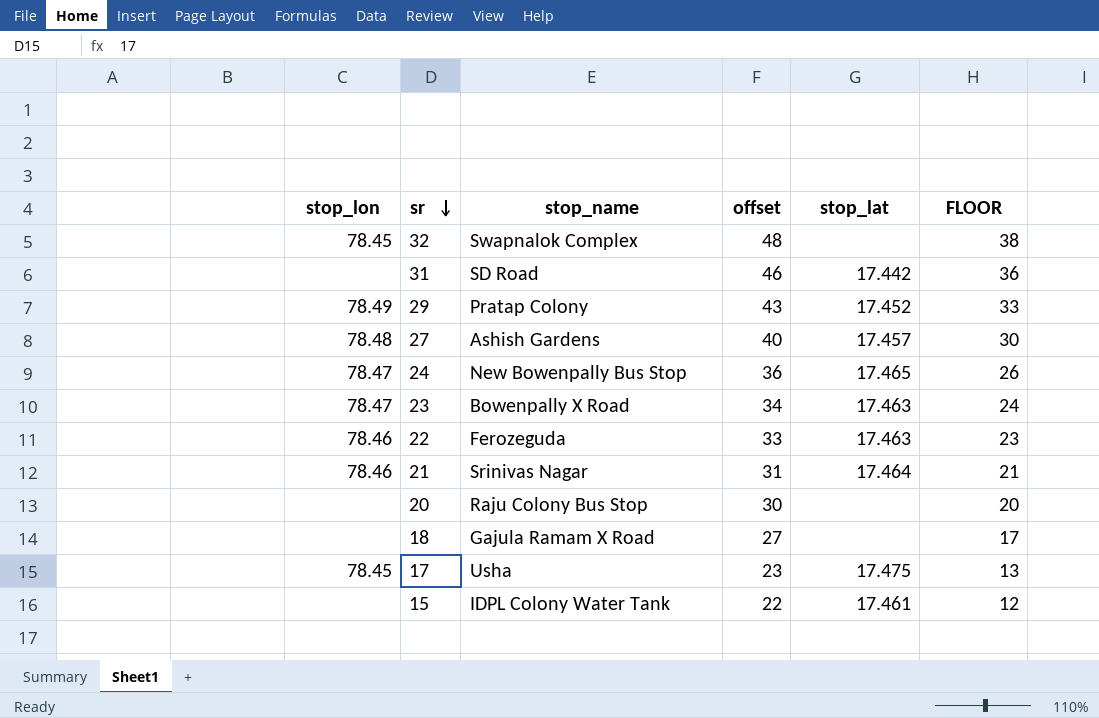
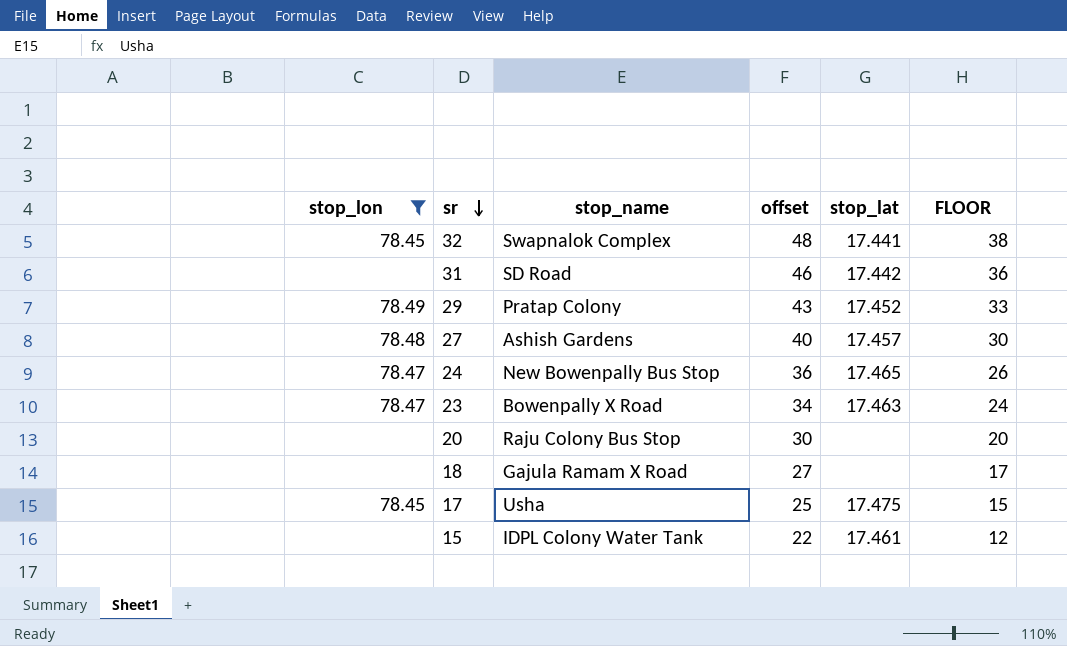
filter: none -> stop_lon != 78.46
32 | stop_lat: none -> 17.441
17 | offset: 23 -> 25
17 | FLOOR: 13 -> 15

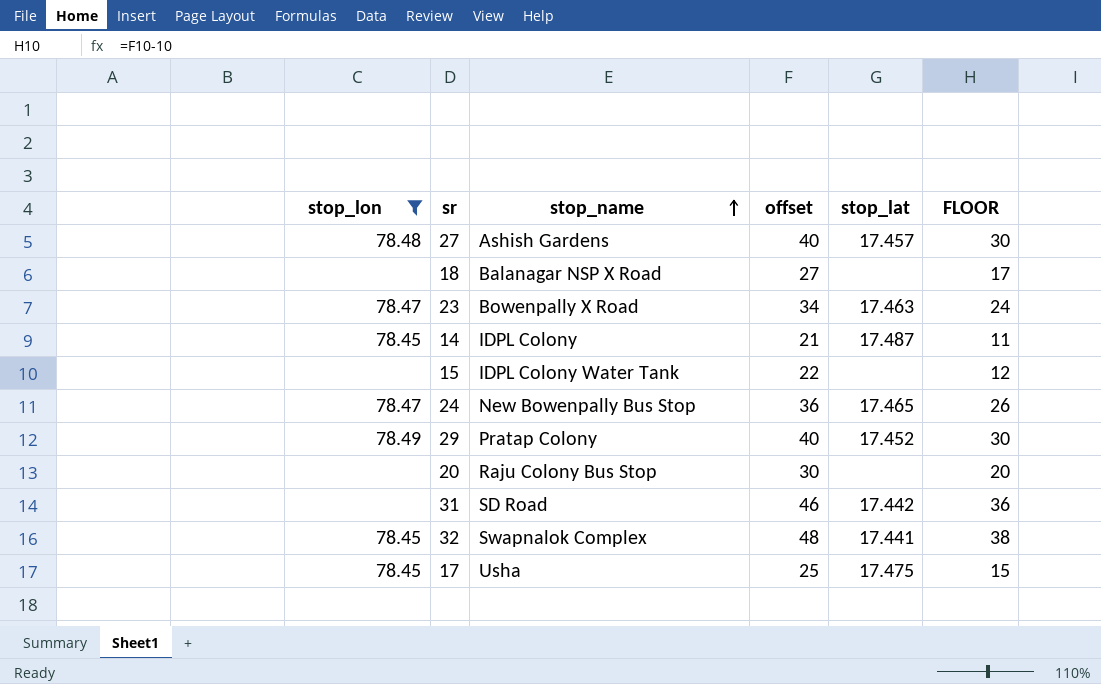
row order: sr descending -> stop_name ascending
18 | stop_name: Gajula Ramam X Road -> Balanagar NSP X Road
row 14: none -> 78.45 | IDPL Colony | 21 | 17.487 | 11
15 | stop_lat: 17.461 -> none
29 | offset: 43 -> 40
29 | FLOOR: 33 -> 30

